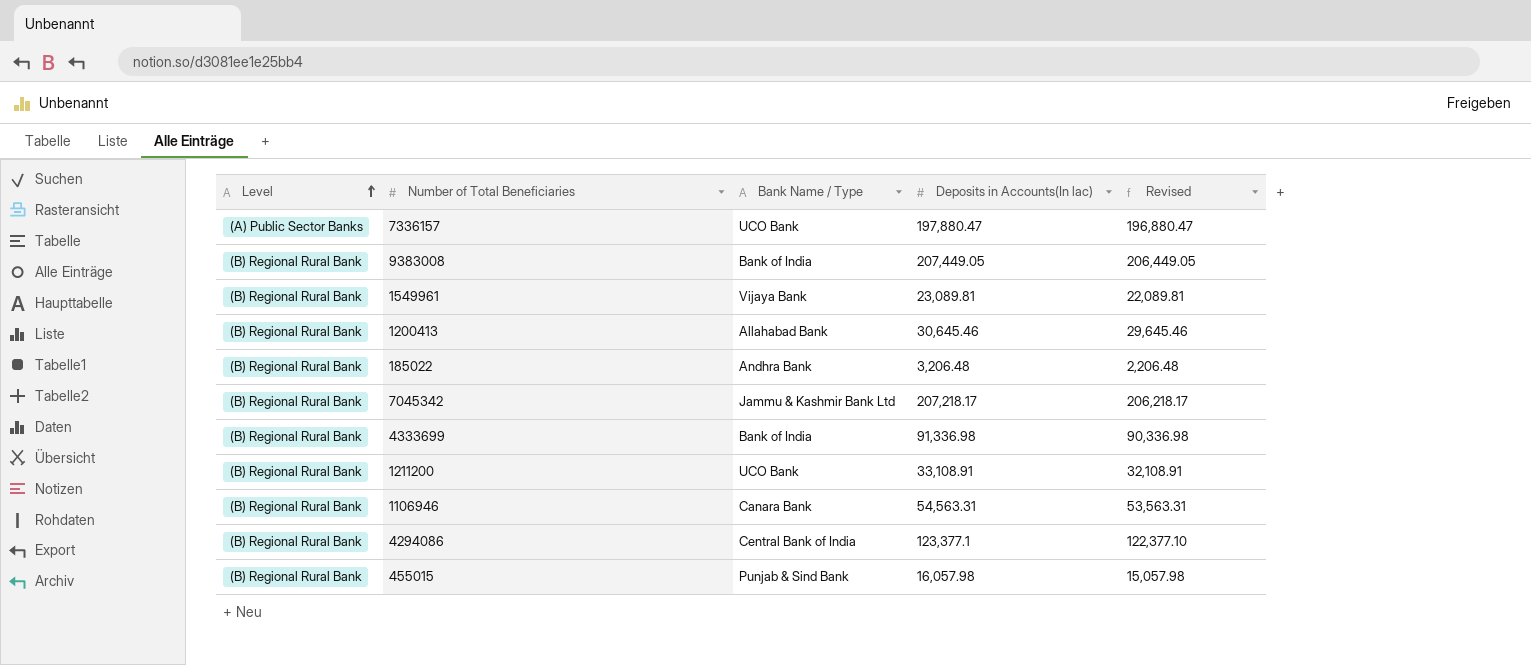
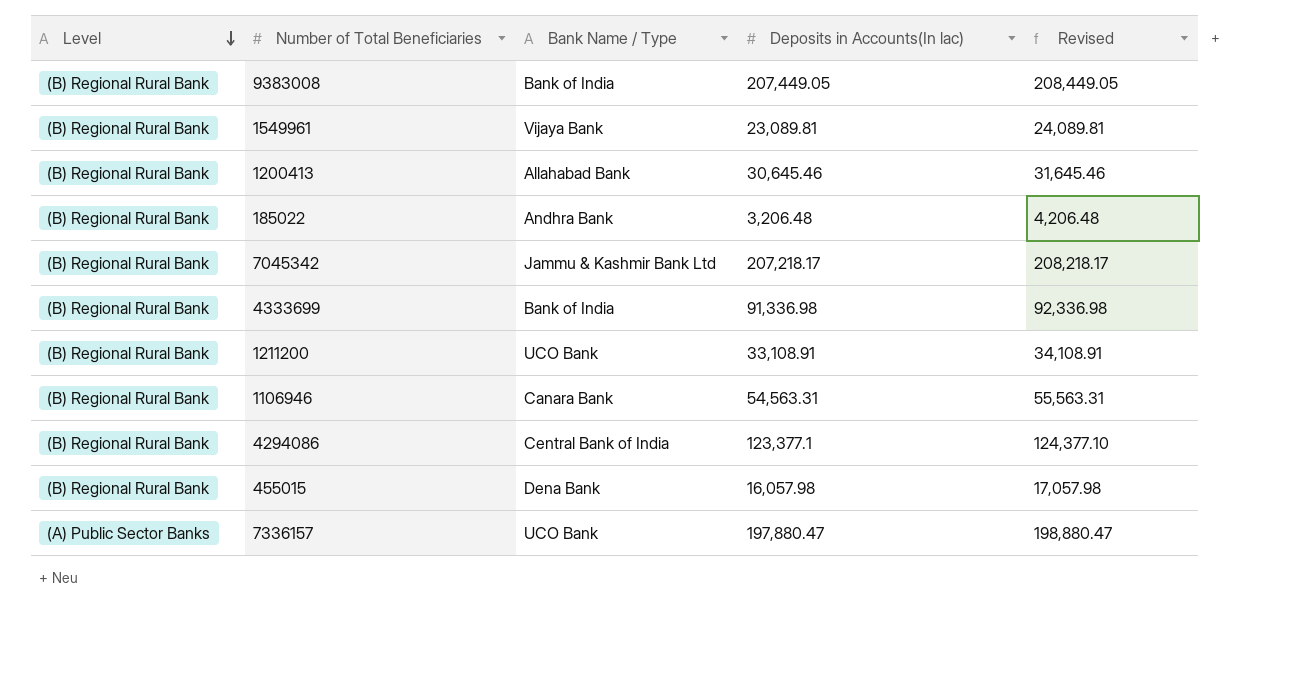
row order: Level ascending -> Level descending
column Revised | formula: [Deposits in Accounts(In lac)] - 1000 -> [Deposits in Accounts(In lac)] + 1000
455015 | Bank Name / Type: Punjab & Sind Bank -> Dena Bank

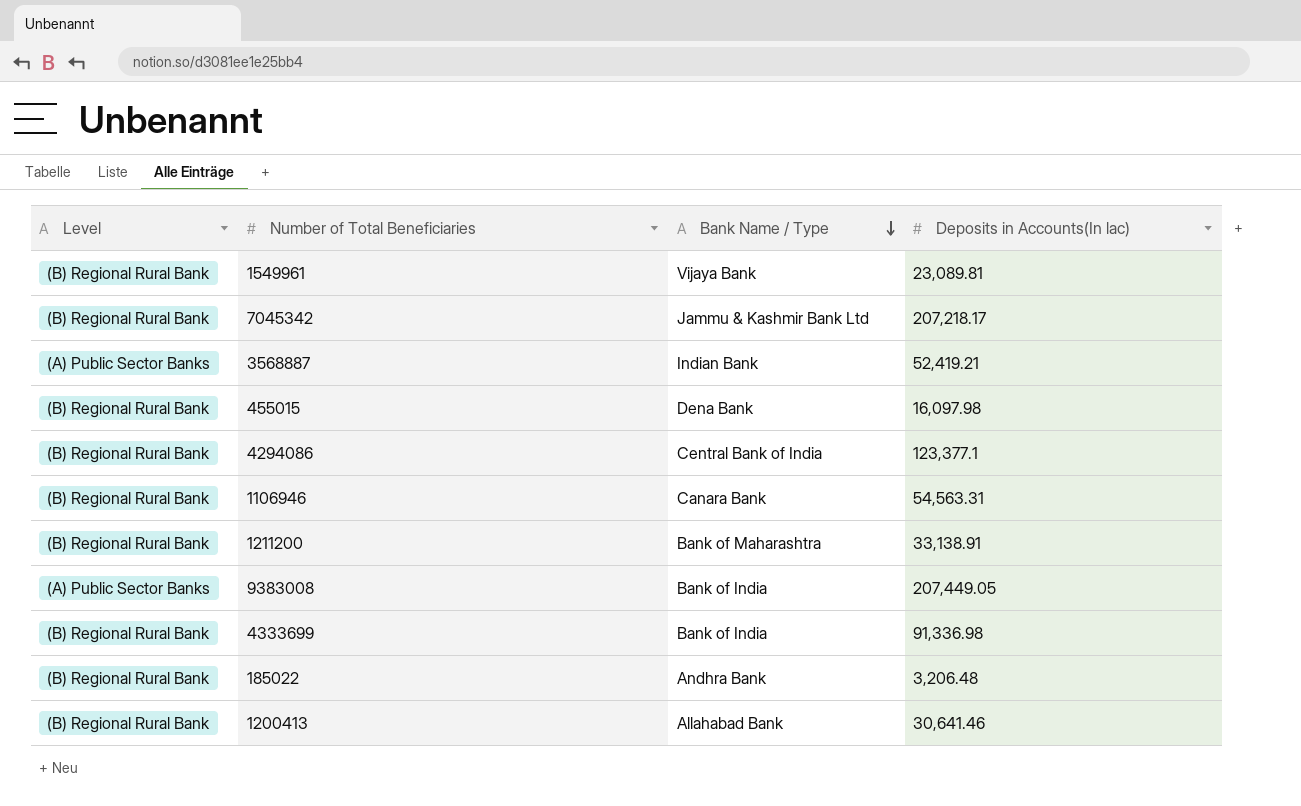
row order: Level descending -> Bank Name / Type descending
column Revised | formula: [Deposits in Accounts(In lac)] + 1000 -> none
row 7336157: (A) Public Sector Banks | UCO Bank | 197,880.47 | 198,880.47 -> none
row 3568887: none -> (A) Public Sector Banks | Indian Bank | 52,419.21
455015 | Deposits in Accounts(In lac): 16,057.98 -> 16,097.98
1211200 | Bank Name / Type: UCO Bank -> Bank of Maharashtra
1211200 | Deposits in Accounts(In lac): 33,108.91 -> 33,138.91
9383008 | Level: (B) Regional Rural Bank -> (A) Public Sector Banks
1200413 | Deposits in Accounts(In lac): 30,645.46 -> 30,641.46

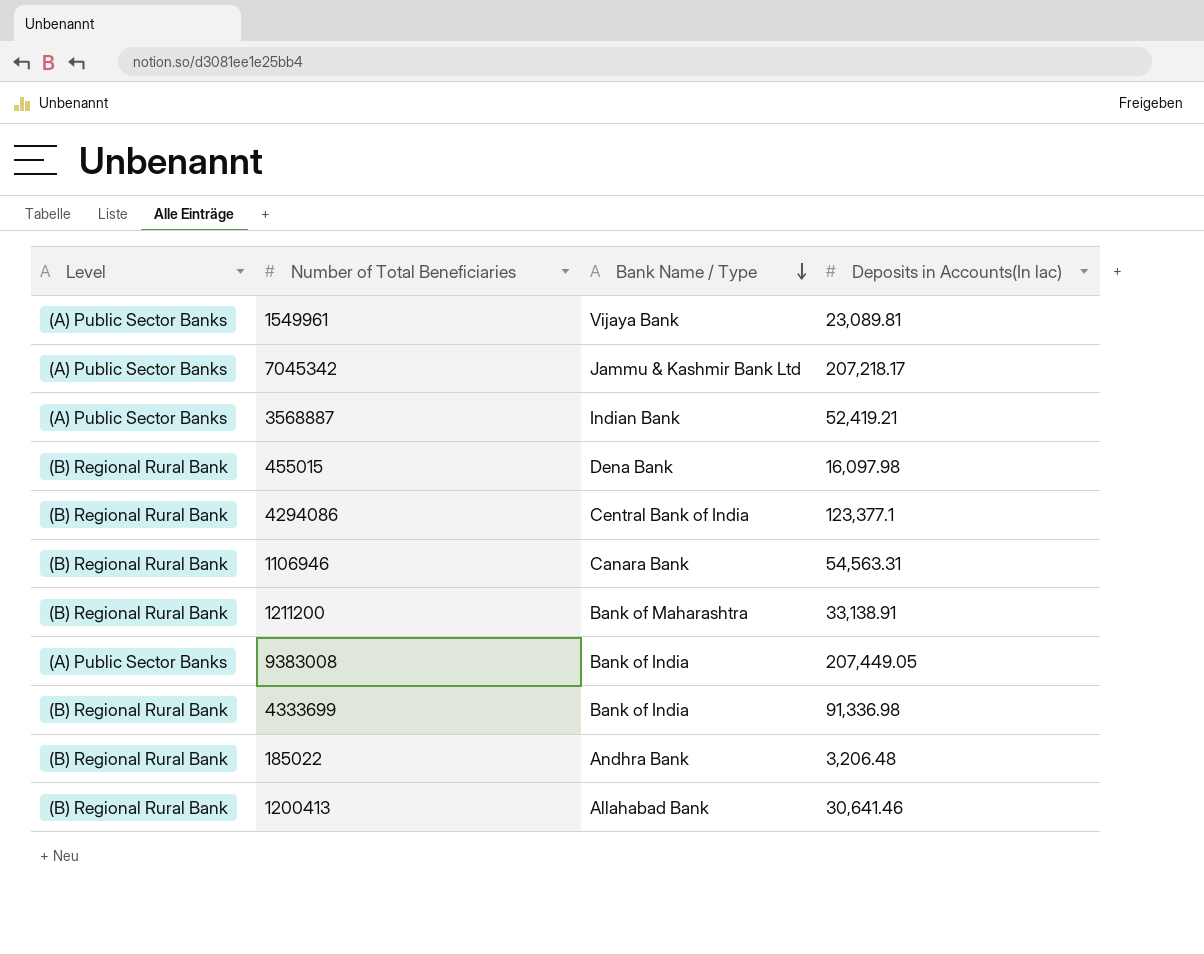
1549961 | Level: (B) Regional Rural Bank -> (A) Public Sector Banks
7045342 | Level: (B) Regional Rural Bank -> (A) Public Sector Banks

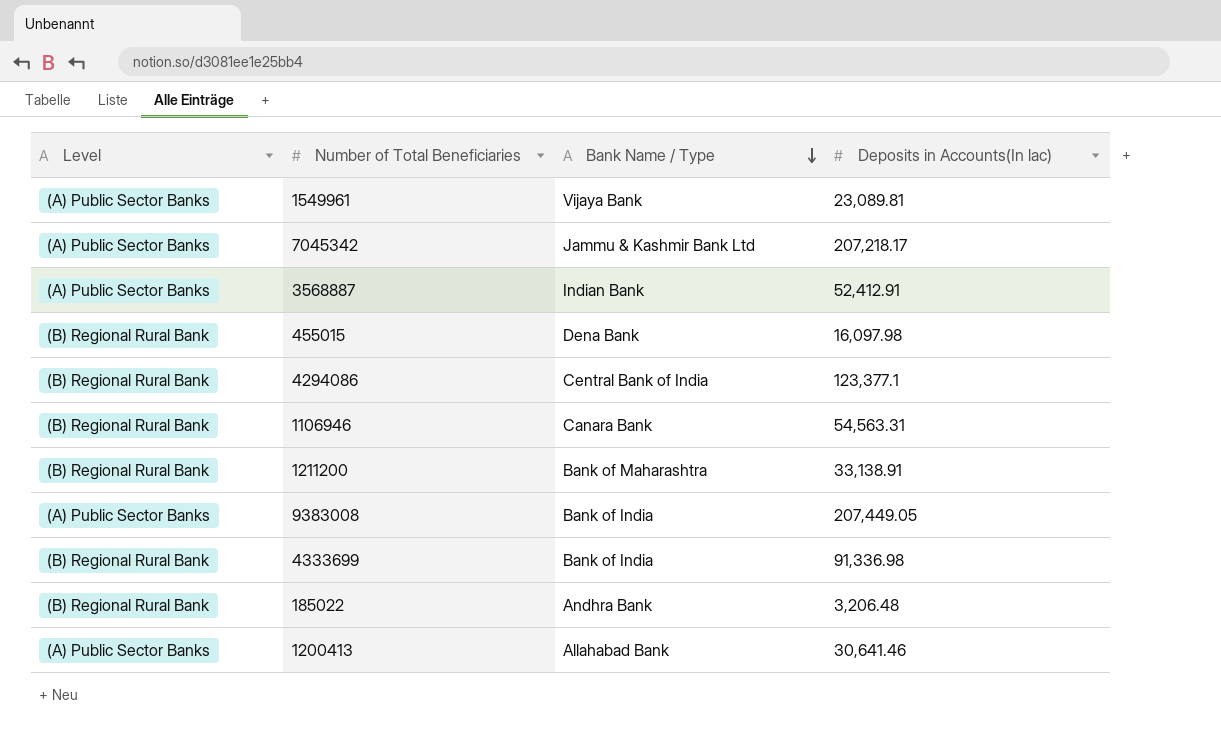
3568887 | Deposits in Accounts(In lac): 52,419.21 -> 52,412.91
1200413 | Level: (B) Regional Rural Bank -> (A) Public Sector Banks

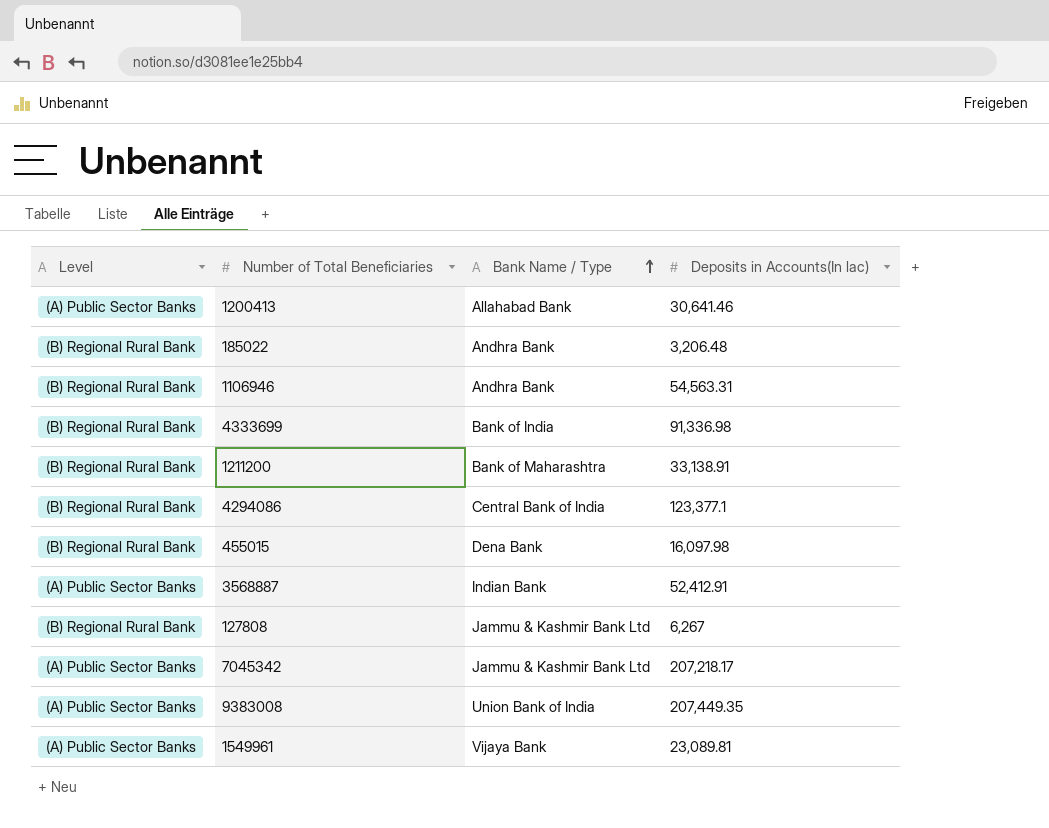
row order: Bank Name / Type descending -> Bank Name / Type ascending
1106946 | Bank Name / Type: Canara Bank -> Andhra Bank
row 127808: none -> (B) Regional Rural Bank | Jammu & Kashmir Bank Ltd | 6,267
9383008 | Bank Name / Type: Bank of India -> Union Bank of India
9383008 | Deposits in Accounts(In lac): 207,449.05 -> 207,449.35

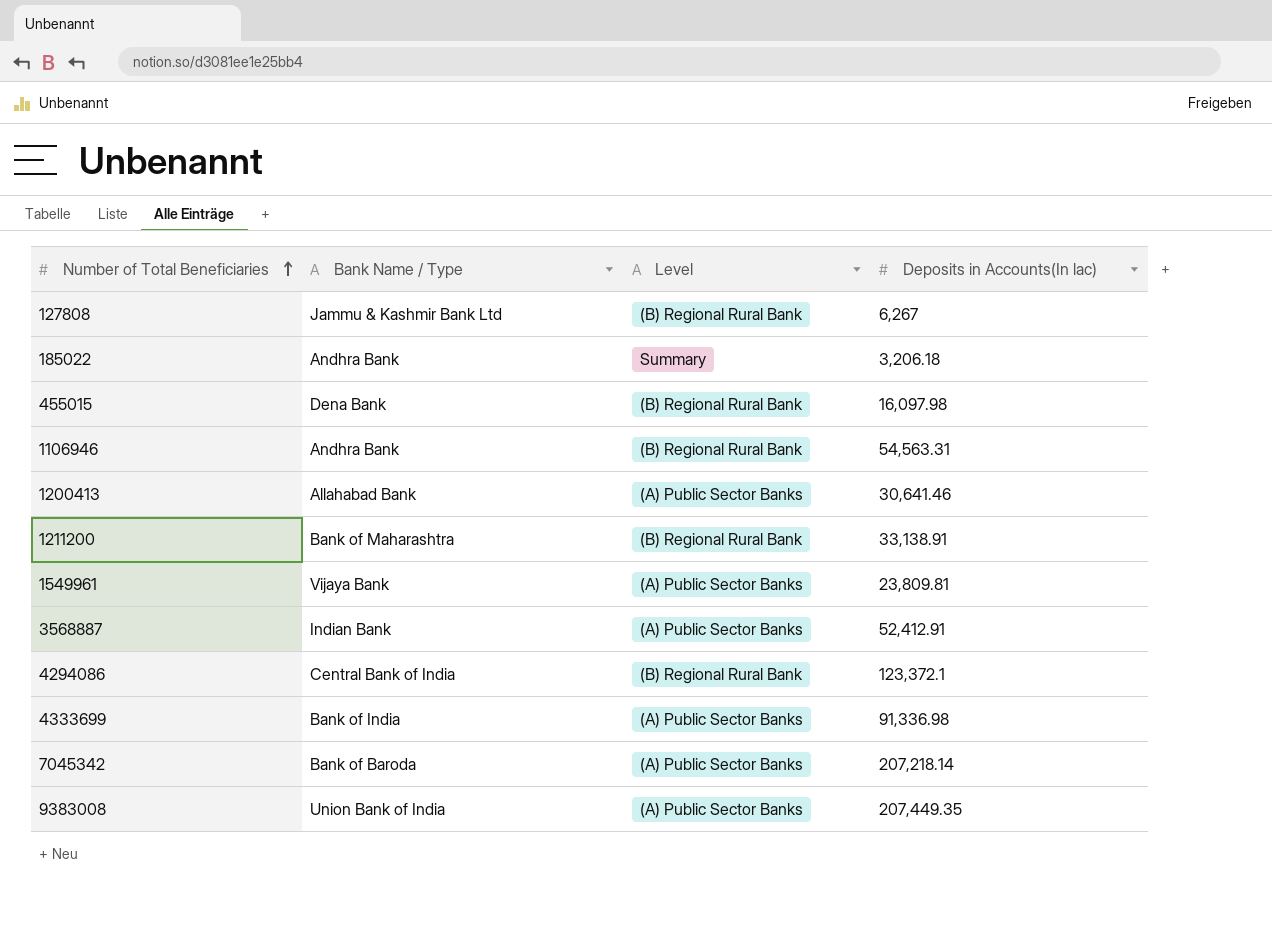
row order: Bank Name / Type ascending -> Number of Total Beneficiaries ascending
column Level | position: 1 -> 3
185022 | Level: (B) Regional Rural Bank -> Summary
185022 | Deposits in Accounts(In lac): 3,206.48 -> 3,206.18
1549961 | Deposits in Accounts(In lac): 23,089.81 -> 23,809.81
4294086 | Deposits in Accounts(In lac): 123,377.1 -> 123,372.1
4333699 | Level: (B) Regional Rural Bank -> (A) Public Sector Banks
7045342 | Bank Name / Type: Jammu & Kashmir Bank Ltd -> Bank of Baroda
7045342 | Deposits in Accounts(In lac): 207,218.17 -> 207,218.14

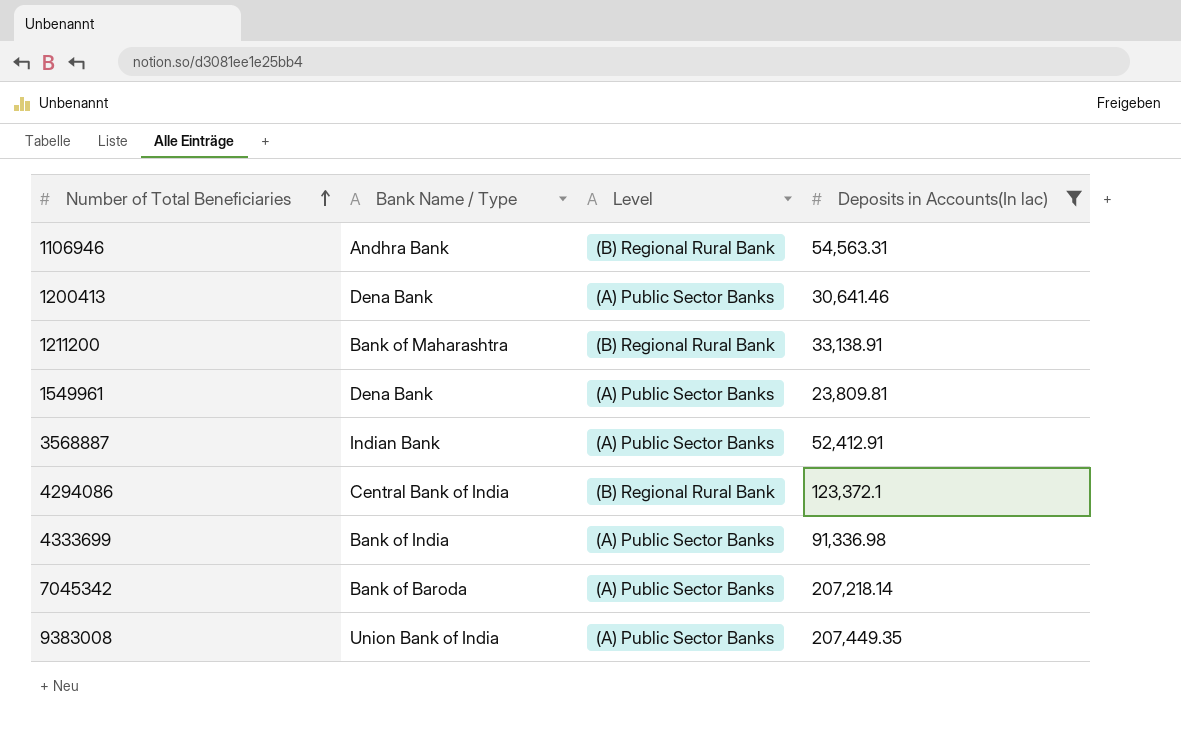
filter: none -> Deposits in Accounts(In lac) >= 23,809.81
1200413 | Bank Name / Type: Allahabad Bank -> Dena Bank
1549961 | Bank Name / Type: Vijaya Bank -> Dena Bank

